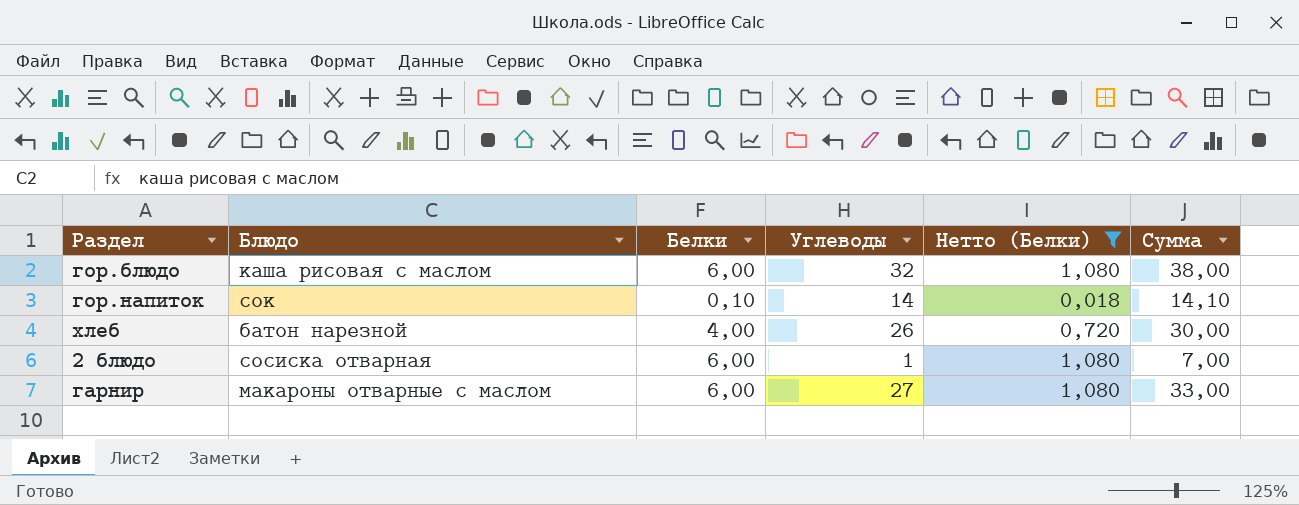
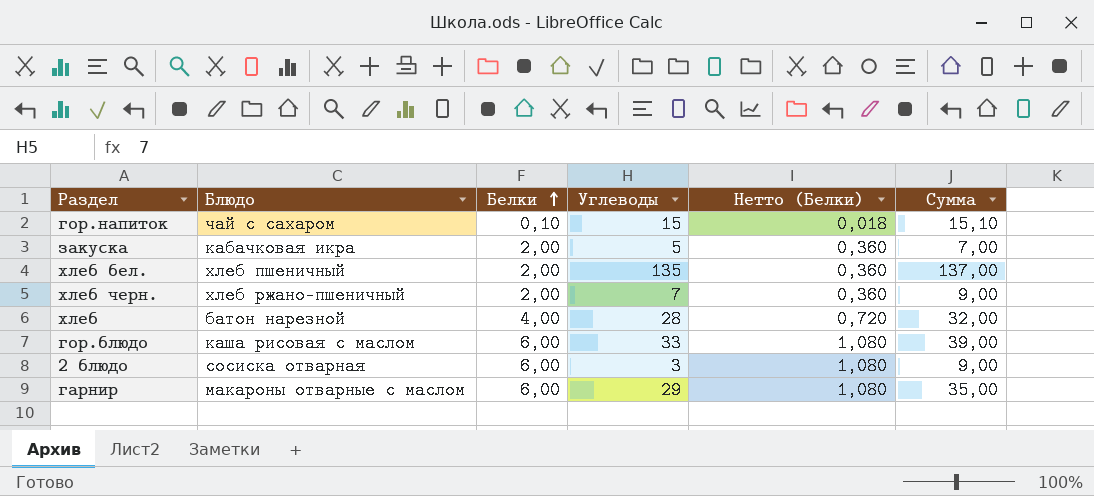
filter: Нетто (Белки) != 0,360 -> none
row order: none -> Белки ascending
гор.напиток | Блюдо: сок -> чай с сахаром
гор.напиток | Углеводы: 14 -> 15
гор.напиток | Сумма: 14,10 -> 15,10
хлеб | Углеводы: 26 -> 28
хлеб | Сумма: 30,00 -> 32,00
гор.блюдо | Углеводы: 32 -> 33
гор.блюдо | Сумма: 38,00 -> 39,00
2 блюдо | Углеводы: 1 -> 3
2 блюдо | Сумма: 7,00 -> 9,00
гарнир | Углеводы: 27 -> 29
гарнир | Сумма: 33,00 -> 35,00

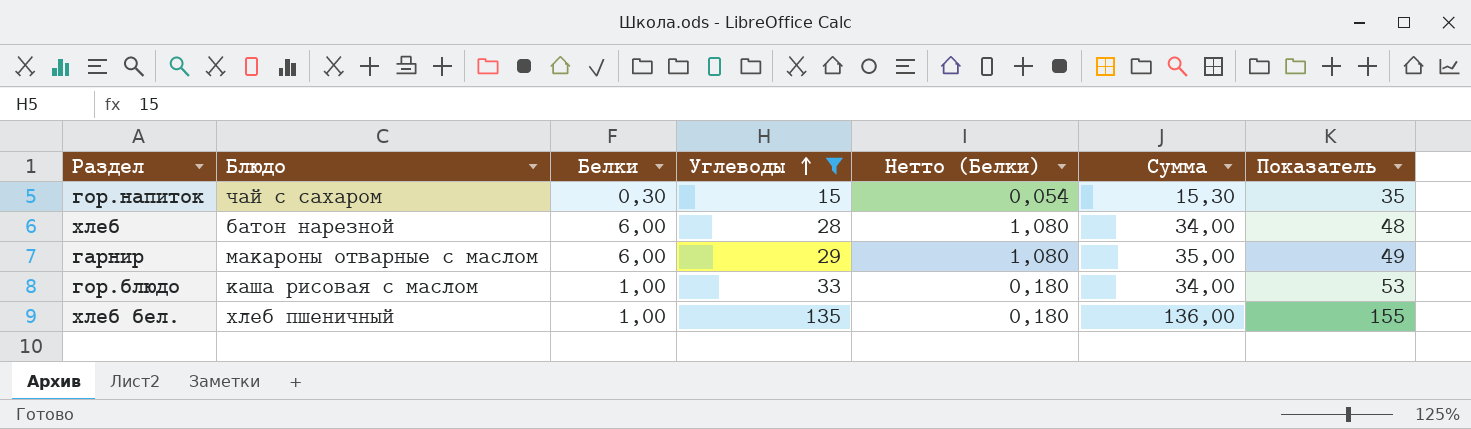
filter: none -> Углеводы >= 15
row order: Белки ascending -> Углеводы ascending
column Показатель | formula: none -> [Углеводы] + 20
гор.напиток | Белки: 0,10 -> 0,30
гор.напиток | Нетто (Белки): 0,018 -> 0,054
гор.напиток | Сумма: 15,10 -> 15,30
хлеб | Белки: 4,00 -> 6,00
хлеб | Нетто (Белки): 0,720 -> 1,080
хлеб | Сумма: 32,00 -> 34,00
гор.блюдо | Белки: 6,00 -> 1,00
гор.блюдо | Нетто (Белки): 1,080 -> 0,180
гор.блюдо | Сумма: 39,00 -> 34,00
хлеб бел. | Белки: 2,00 -> 1,00
хлеб бел. | Нетто (Белки): 0,360 -> 0,180
хлеб бел. | Сумма: 137,00 -> 136,00

